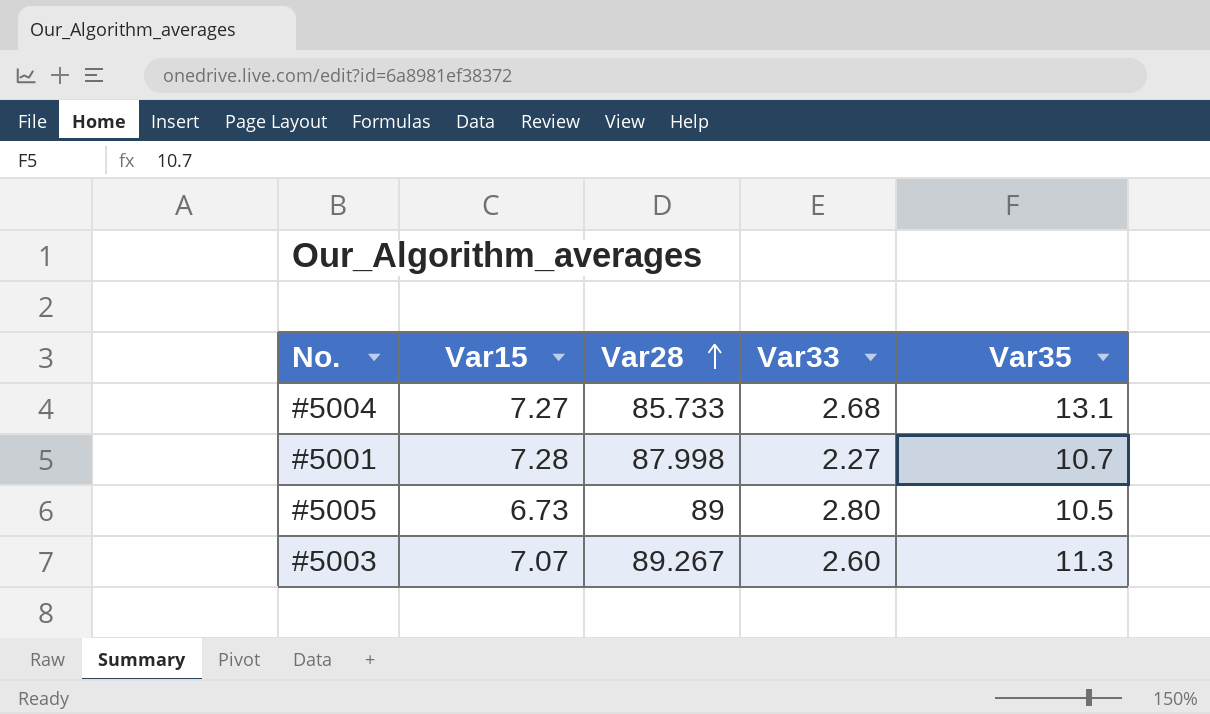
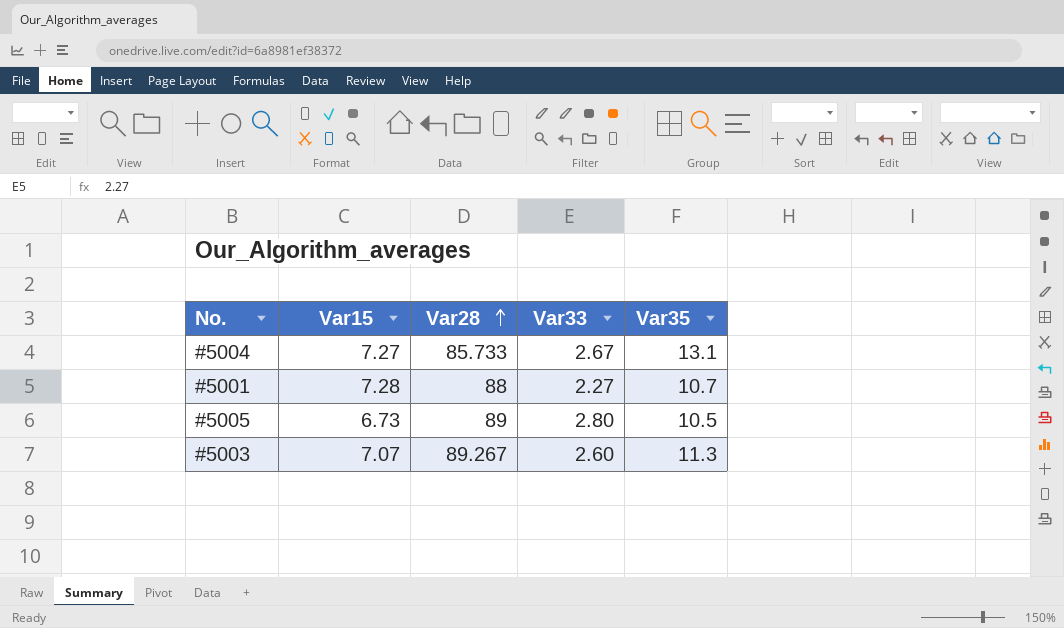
#5004 | Var33: 2.68 -> 2.67
#5001 | Var28: 87.998 -> 88

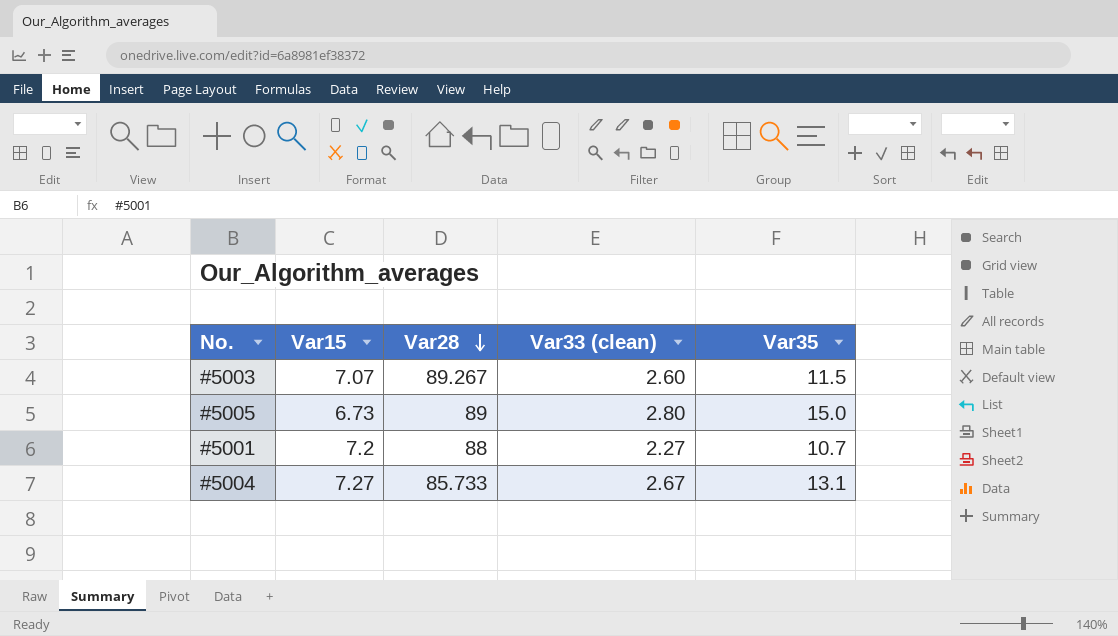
row order: Var28 ascending -> Var28 descending
column name: Var33 -> Var33 (clean)
#5003 | Var35: 11.3 -> 11.5
#5005 | Var35: 10.5 -> 15.0
#5001 | Var15: 7.28 -> 7.2

